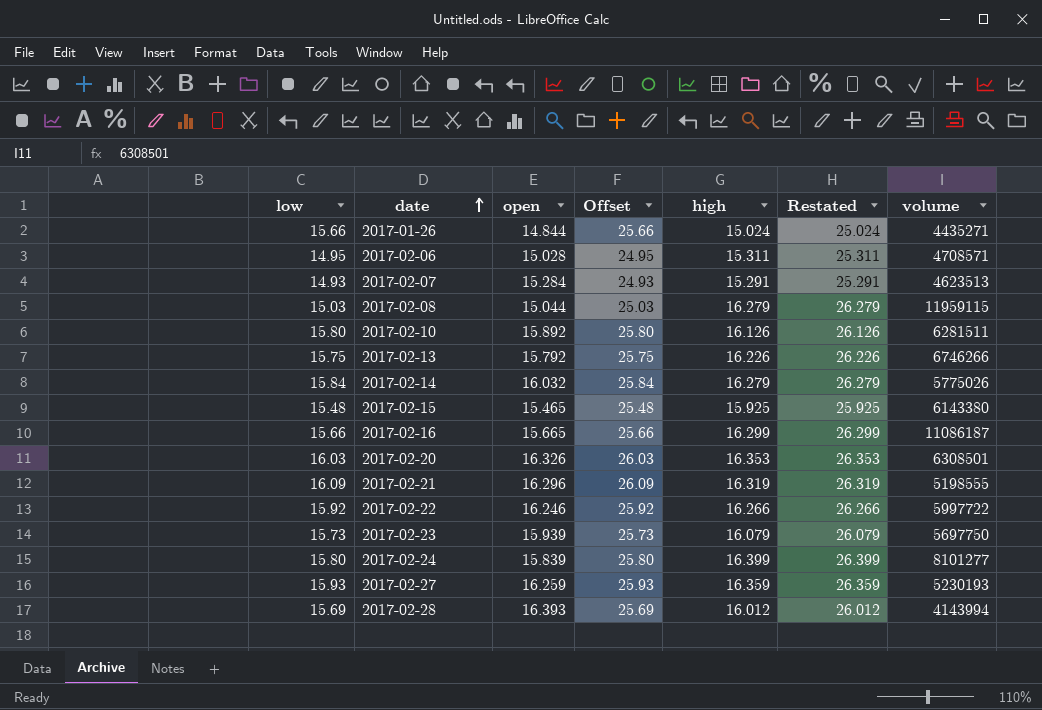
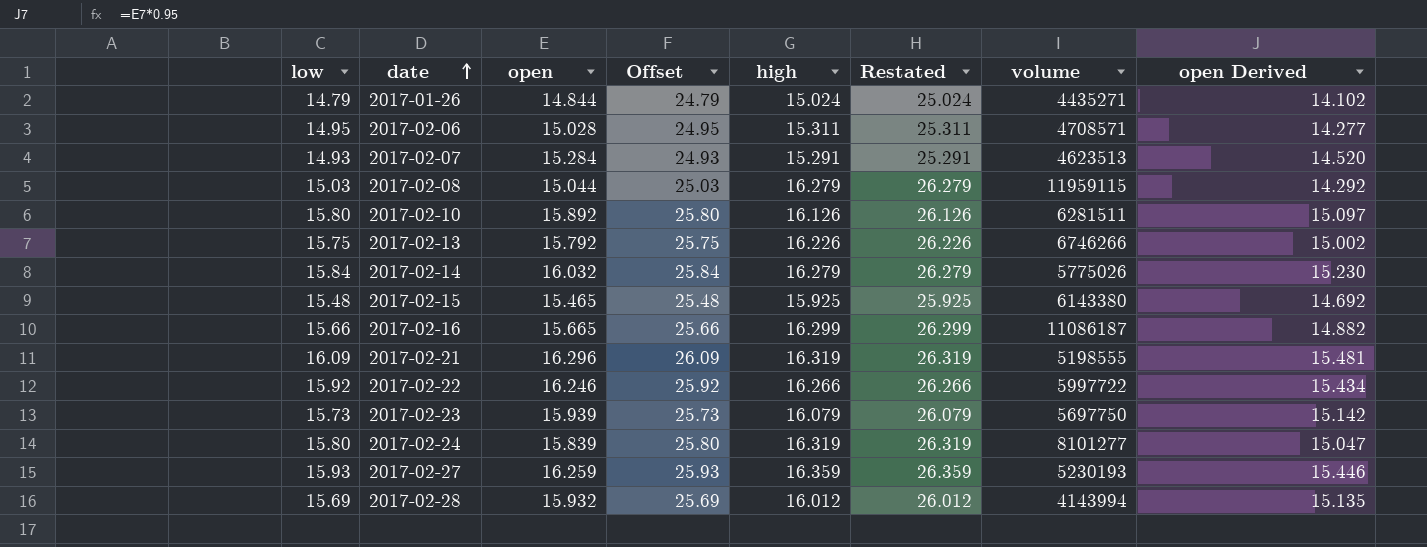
column open Derived | formula: none -> [open] * 0.95
row 2017-02-20: 16.03 | 16.326 | 26.03 | 16.353 | 26.353 | 6308501 -> none
2017-01-26 | low: 15.66 -> 14.79
2017-01-26 | Offset: 25.66 -> 24.79
2017-02-24 | high: 16.399 -> 16.319
2017-02-24 | Restated: 26.399 -> 26.319
2017-02-28 | open: 16.393 -> 15.932

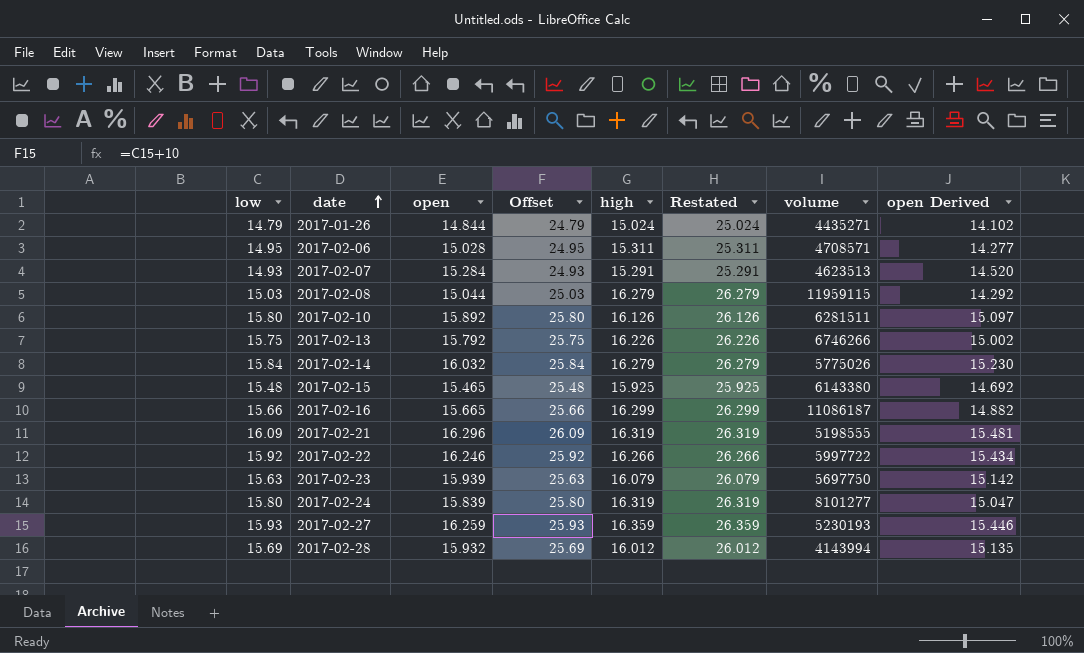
2017-02-23 | low: 15.73 -> 15.63
2017-02-23 | Offset: 25.73 -> 25.63

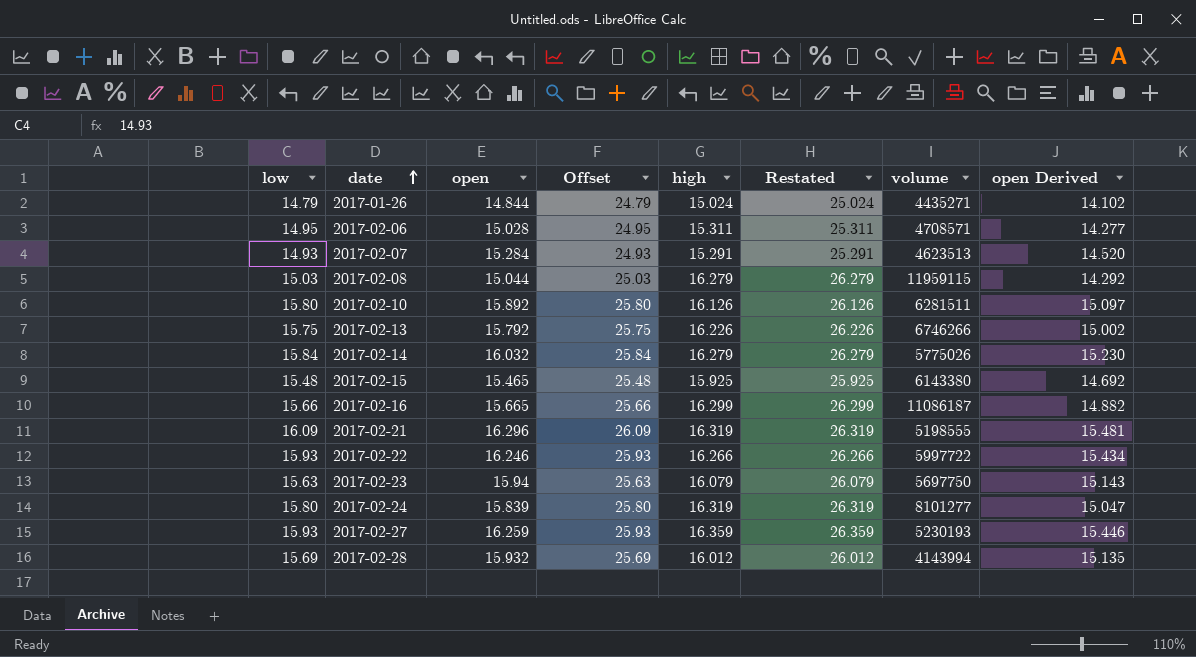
2017-02-22 | low: 15.92 -> 15.93
2017-02-22 | Offset: 25.92 -> 25.93
2017-02-23 | open: 15.939 -> 15.94
2017-02-23 | open Derived: 15.142 -> 15.143

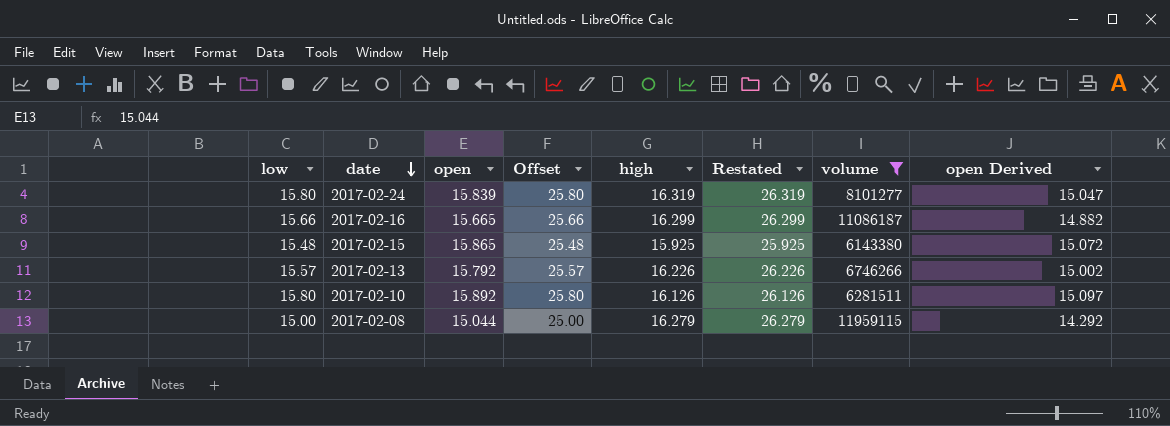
filter: none -> volume >= 6143380
row order: date ascending -> date descending
2017-02-15 | open: 15.465 -> 15.865
2017-02-15 | open Derived: 14.692 -> 15.072
2017-02-13 | low: 15.75 -> 15.57
2017-02-13 | Offset: 25.75 -> 25.57
2017-02-08 | low: 15.03 -> 15.00
2017-02-08 | Offset: 25.03 -> 25.00

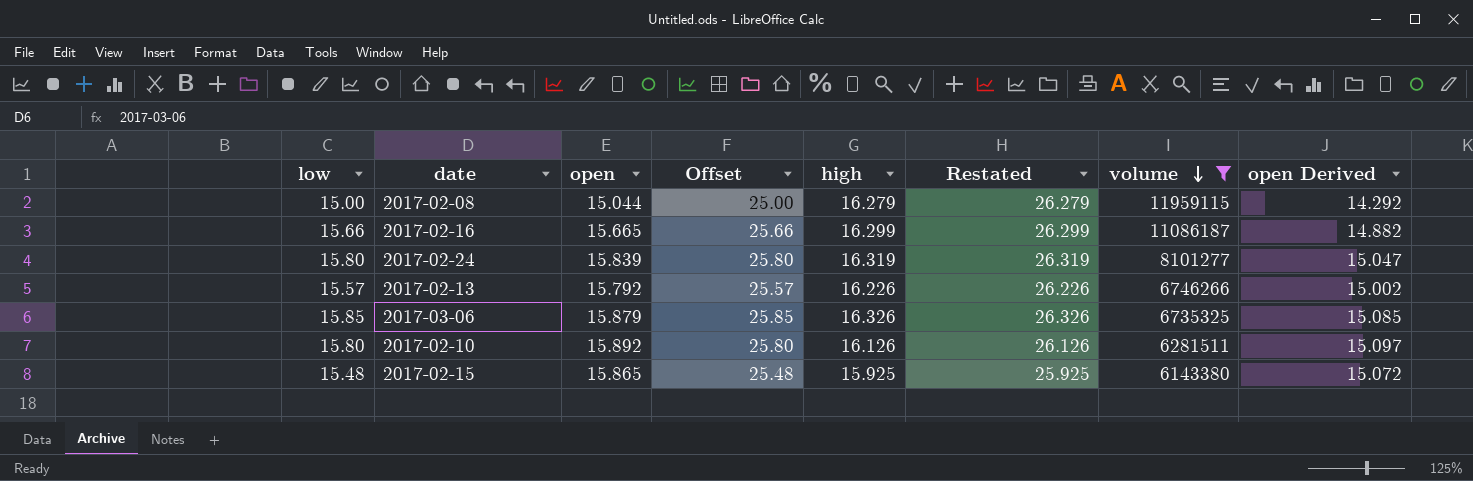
row order: date descending -> volume descending
row 2017-03-06: none -> 15.85 | 15.879 | 25.85 | 16.326 | 26.326 | 6735325 | 15.085

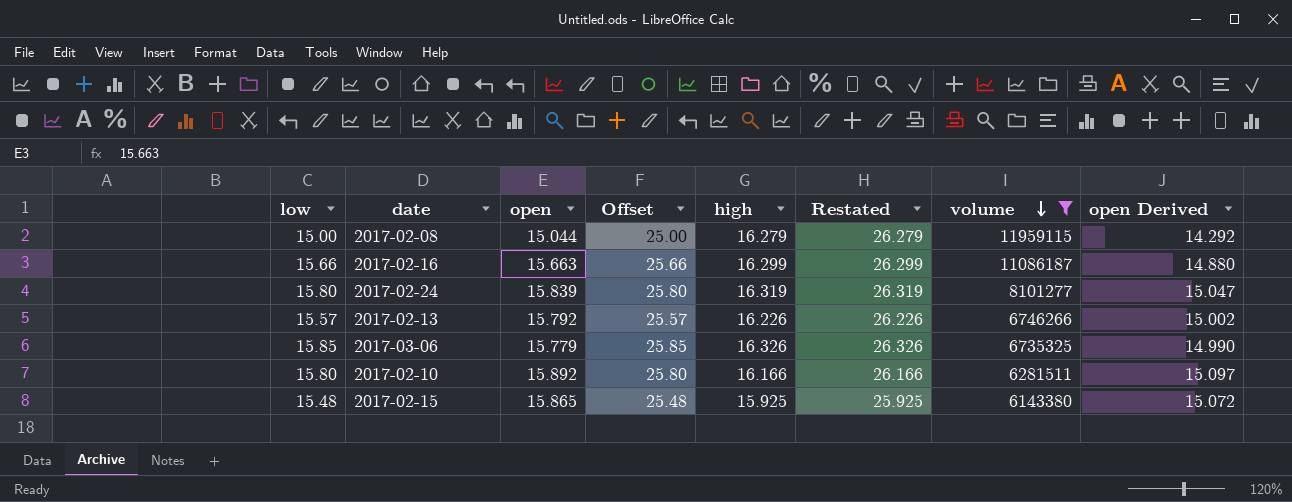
2017-02-16 | open: 15.665 -> 15.663
2017-02-16 | open Derived: 14.882 -> 14.880
2017-03-06 | open: 15.879 -> 15.779
2017-03-06 | open Derived: 15.085 -> 14.990
2017-02-10 | high: 16.126 -> 16.166
2017-02-10 | Restated: 26.126 -> 26.166

